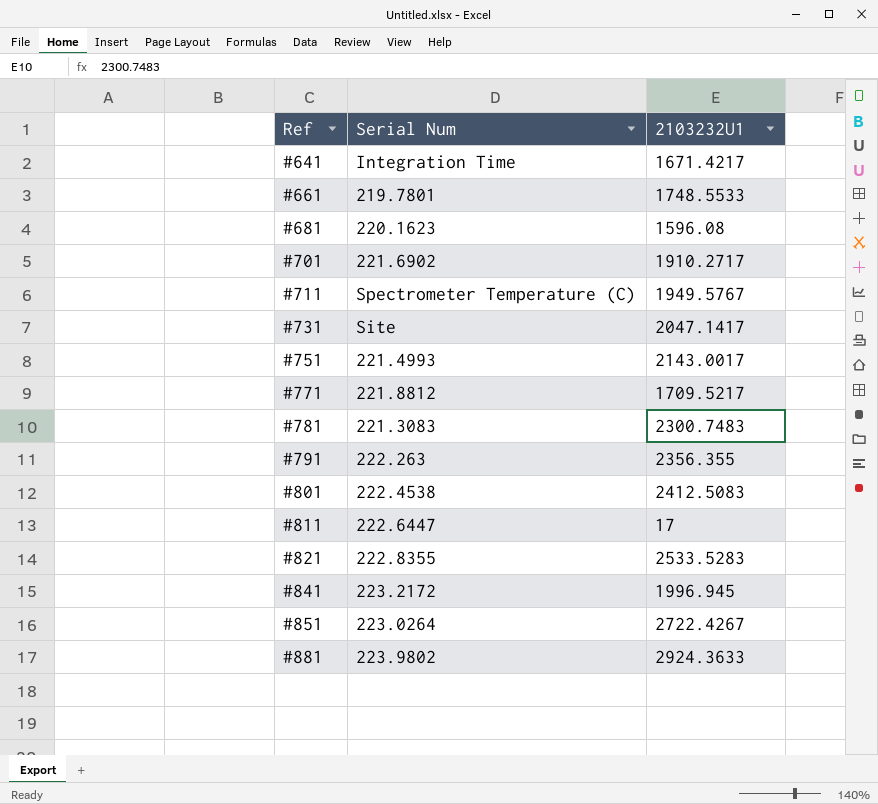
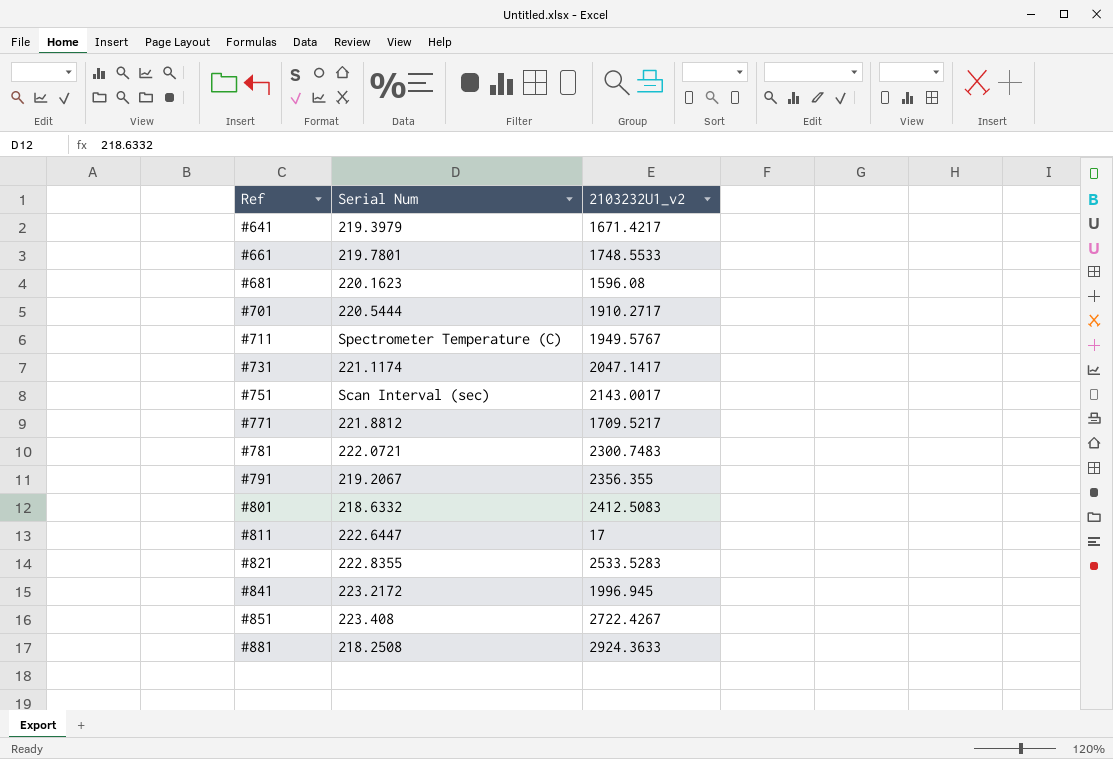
column name: 2103232U1 -> 2103232U1_v2
#641 | Serial Num: Integration Time -> 219.3979
#701 | Serial Num: 221.6902 -> 220.5444
#731 | Serial Num: Site -> 221.1174
#751 | Serial Num: 221.4993 -> Scan Interval (sec)
#781 | Serial Num: 221.3083 -> 222.0721
#791 | Serial Num: 222.263 -> 219.2067
#801 | Serial Num: 222.4538 -> 218.6332
#851 | Serial Num: 223.0264 -> 223.408
#881 | Serial Num: 223.9802 -> 218.2508

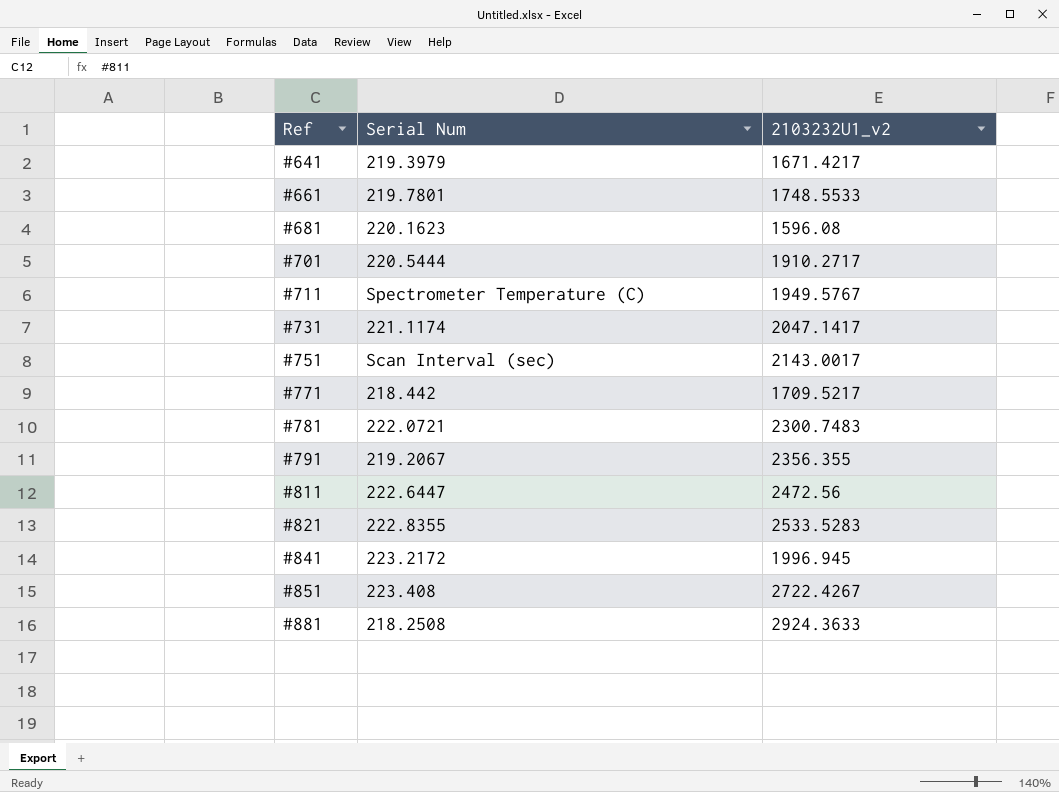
row #801: 218.6332 | 2412.5083 -> none
#771 | Serial Num: 221.8812 -> 218.442
#811 | 2103232U1_v2: 17 -> 2472.56

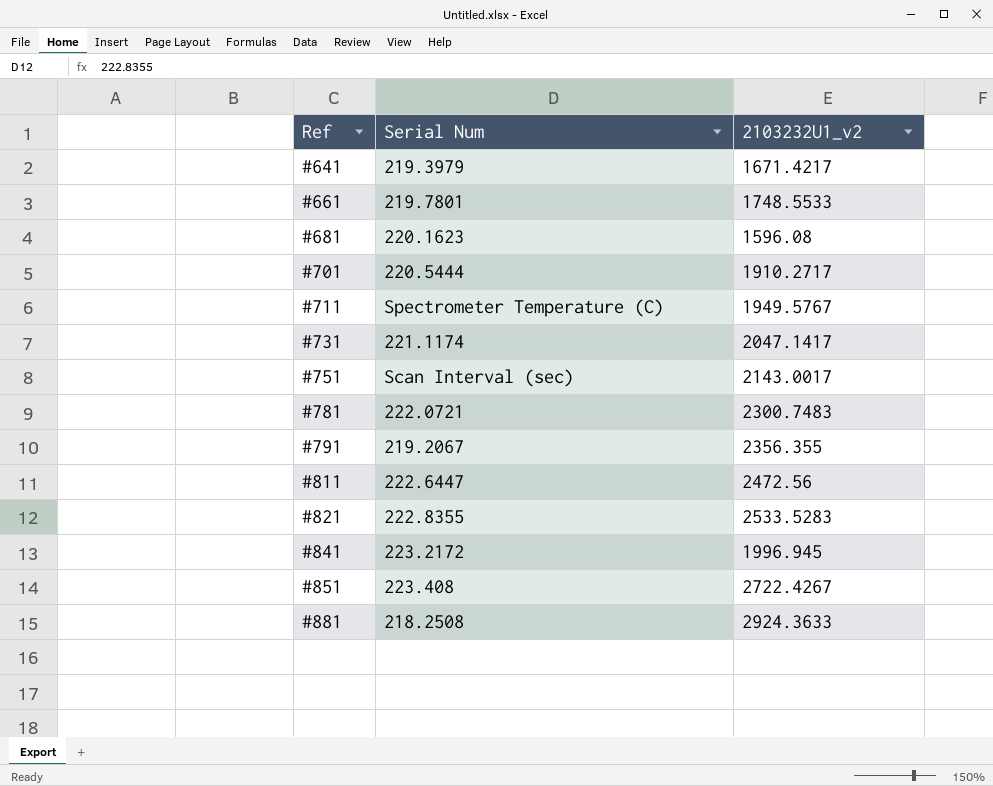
row #771: 218.442 | 1709.5217 -> none

